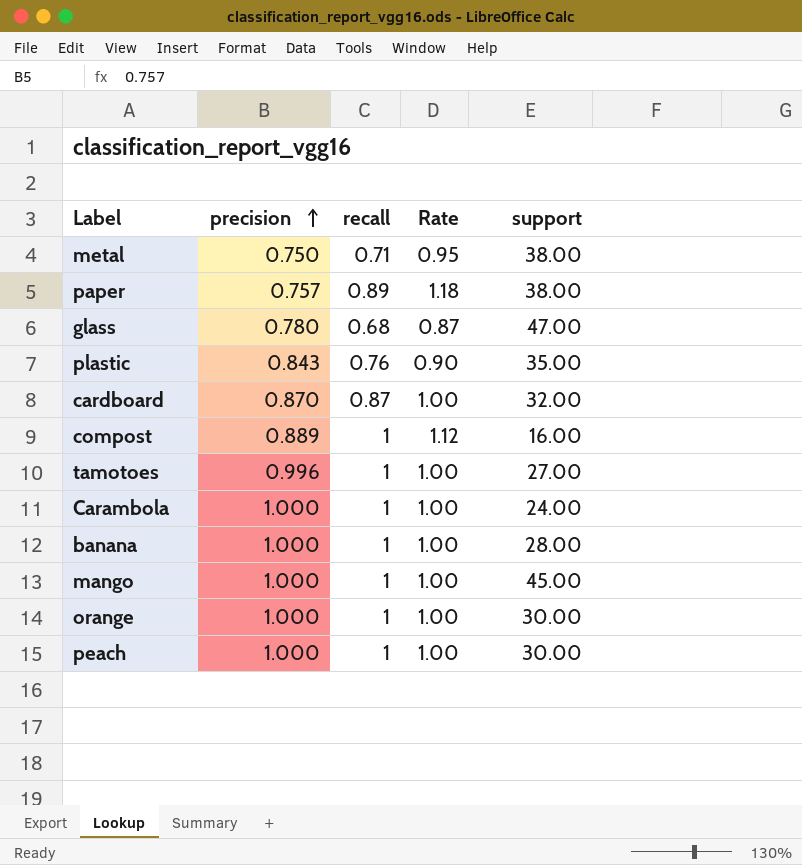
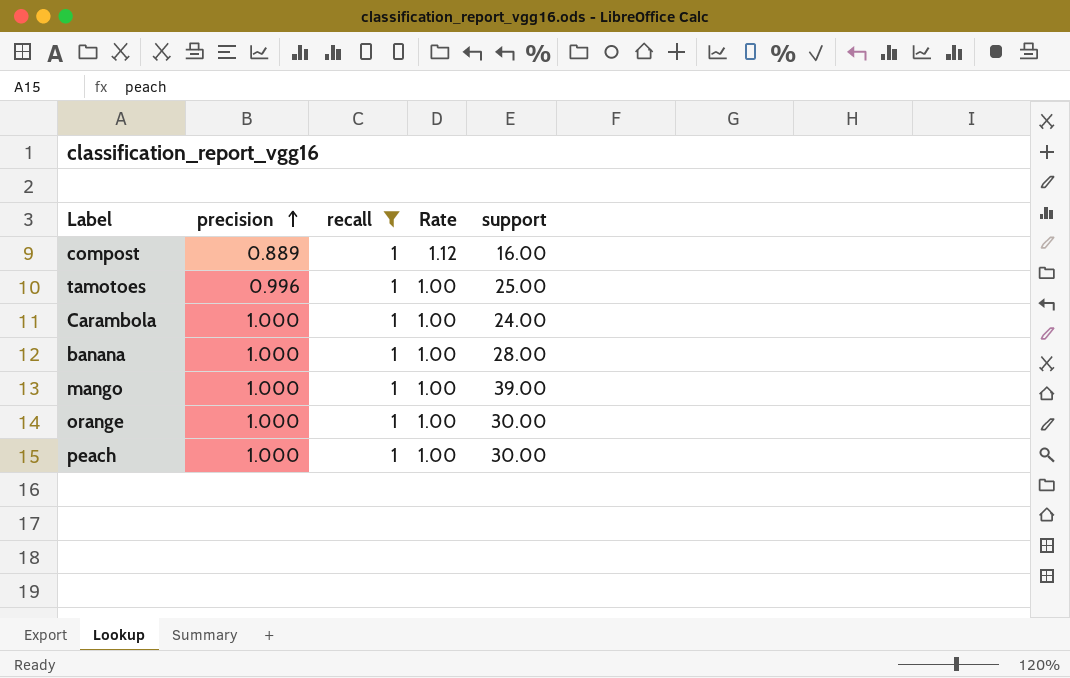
filter: none -> recall = 1
tamotoes | support: 27.00 -> 25.00
mango | support: 45.00 -> 39.00

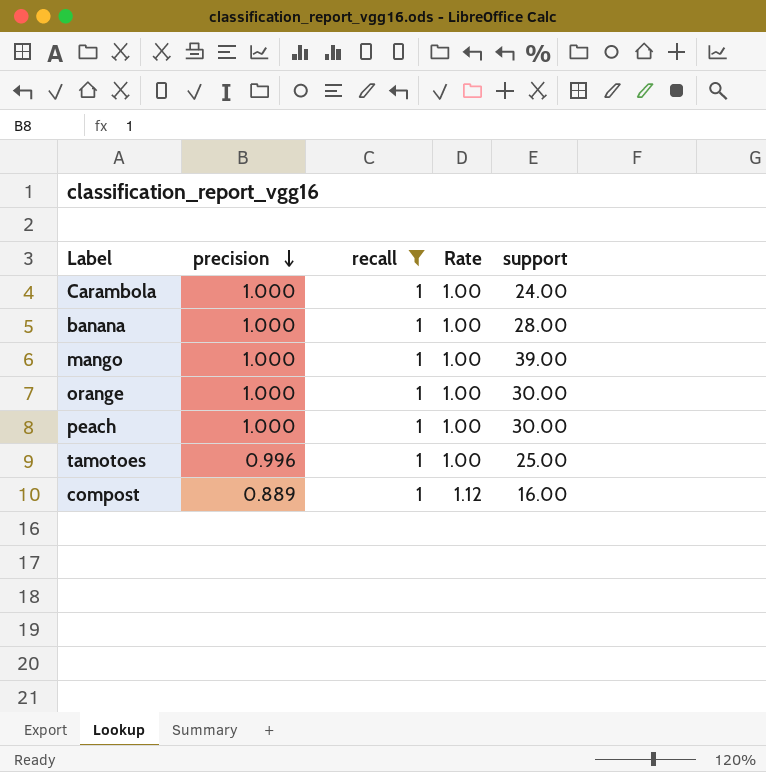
row order: precision ascending -> precision descending

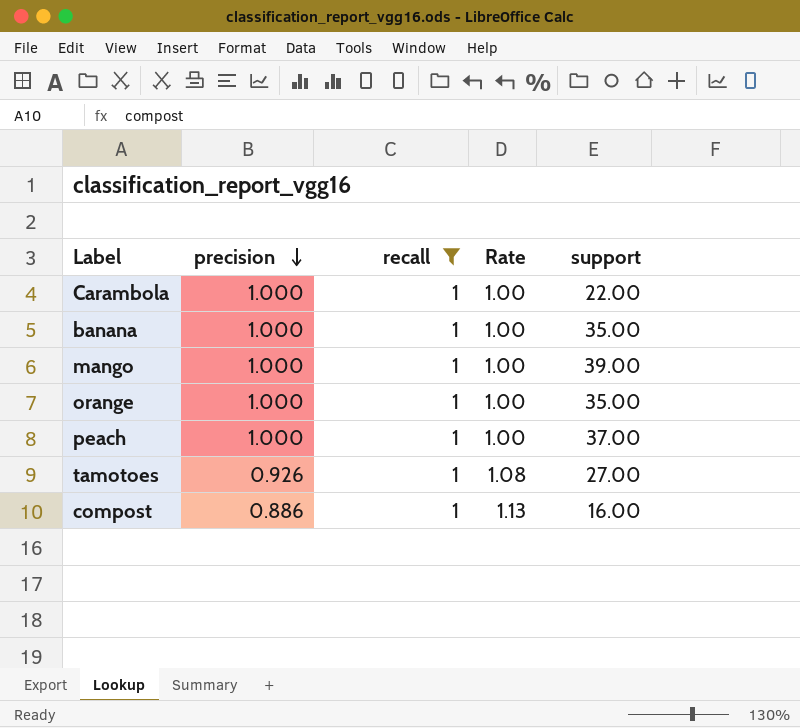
Carambola | support: 24.00 -> 22.00
banana | support: 28.00 -> 35.00
orange | support: 30.00 -> 35.00
peach | support: 30.00 -> 37.00
tamotoes | precision: 0.996 -> 0.926
tamotoes | Rate: 1.00 -> 1.08
tamotoes | support: 25.00 -> 27.00
compost | precision: 0.889 -> 0.886
compost | Rate: 1.12 -> 1.13

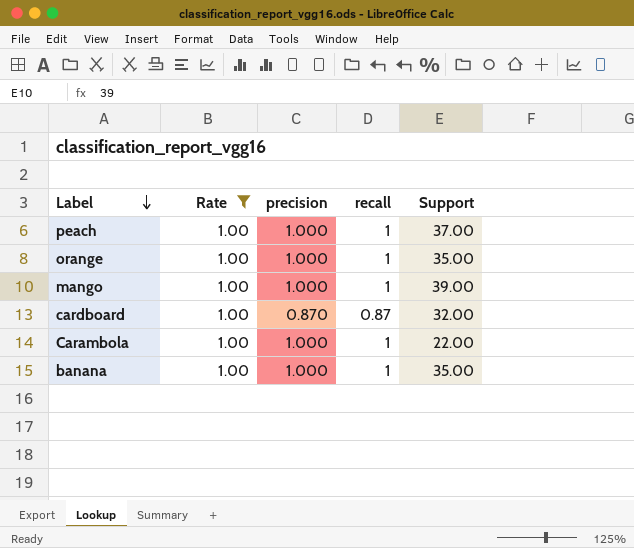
filter: recall = 1 -> Rate = 1.00
row order: precision descending -> Label descending
column Rate | position: 4 -> 2
column name: support -> Support

